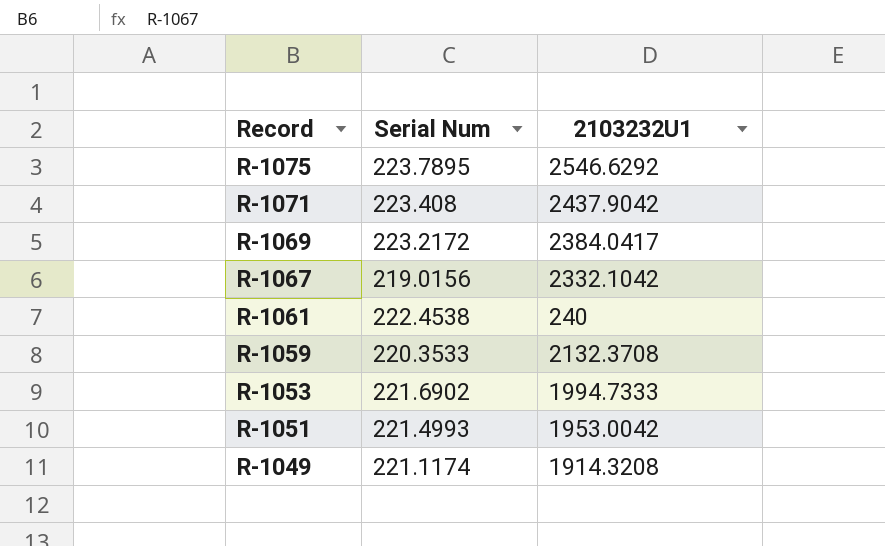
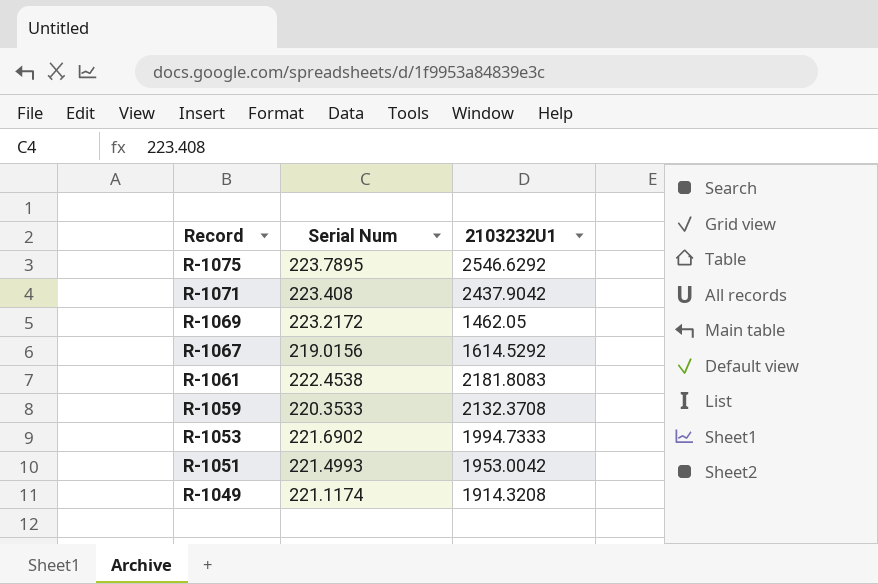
R-1069 | 2103232U1: 2384.0417 -> 1462.05
R-1067 | 2103232U1: 2332.1042 -> 1614.5292
R-1061 | 2103232U1: 240 -> 2181.8083

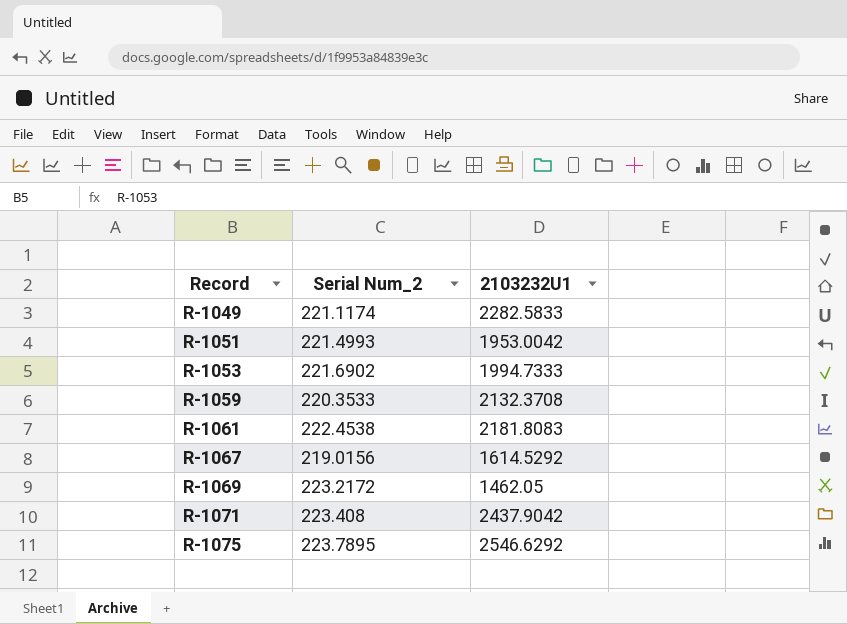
row order: Record descending -> Record ascending
column name: Serial Num -> Serial Num_2
R-1049 | 2103232U1: 1914.3208 -> 2282.5833

